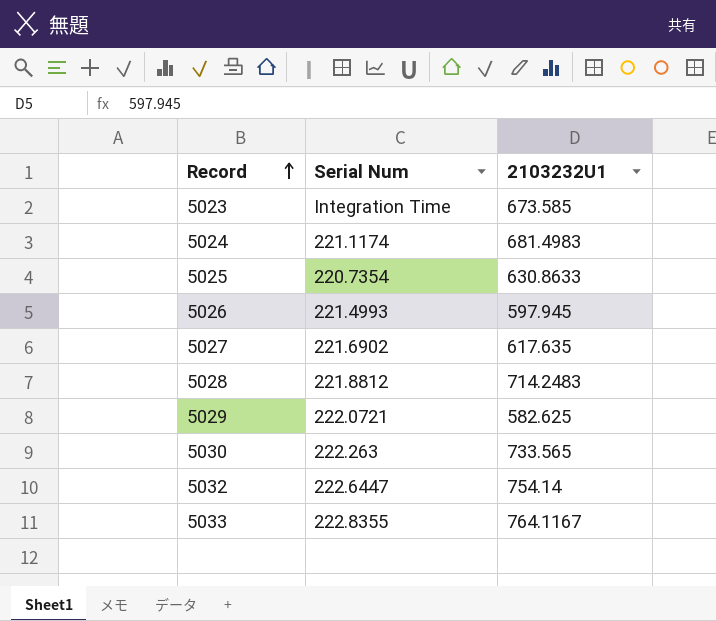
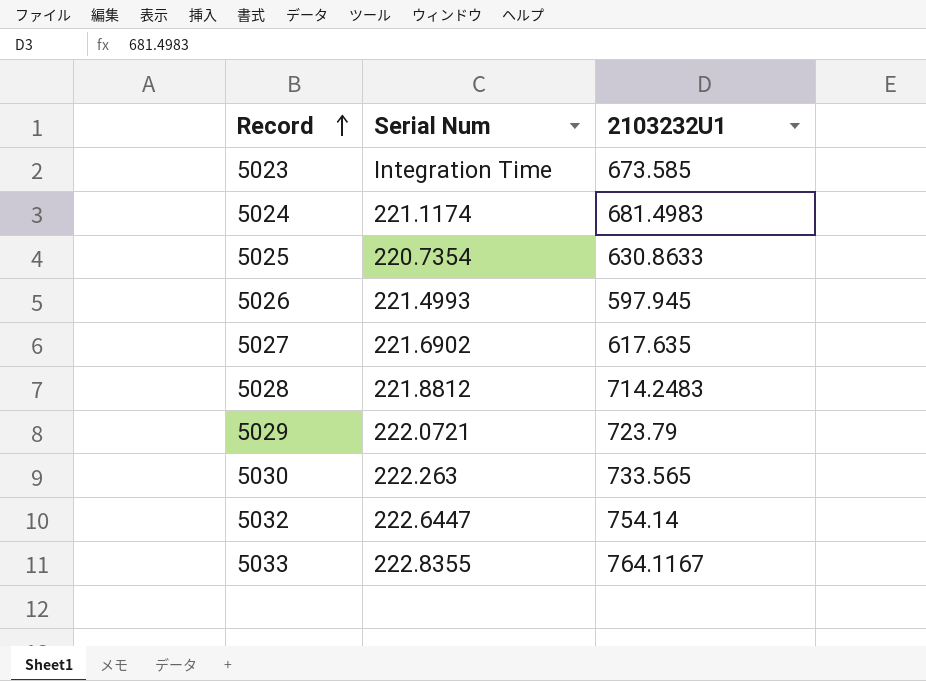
5029 | 2103232U1: 582.625 -> 723.79

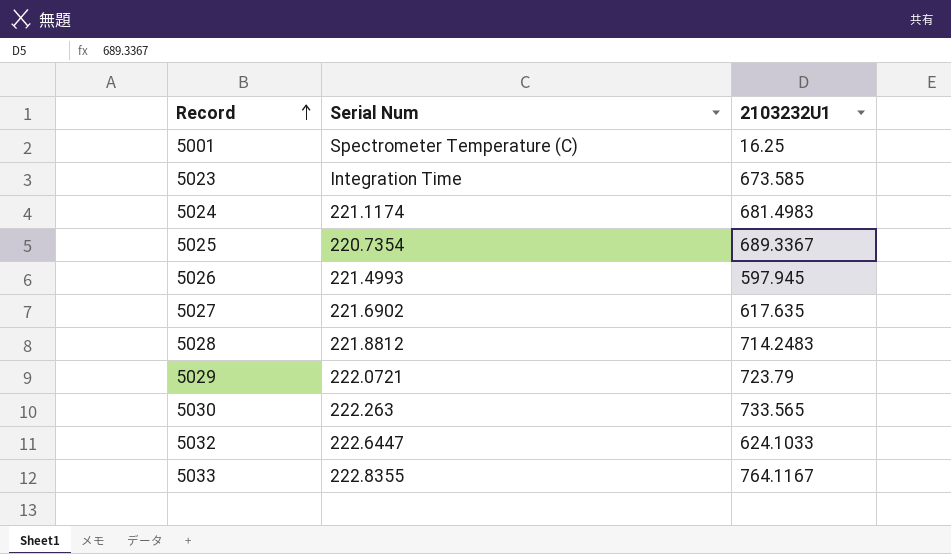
row 5001: none -> Spectrometer Temperature (C) | 16.25
5025 | 2103232U1: 630.8633 -> 689.3367
5032 | 2103232U1: 754.14 -> 624.1033

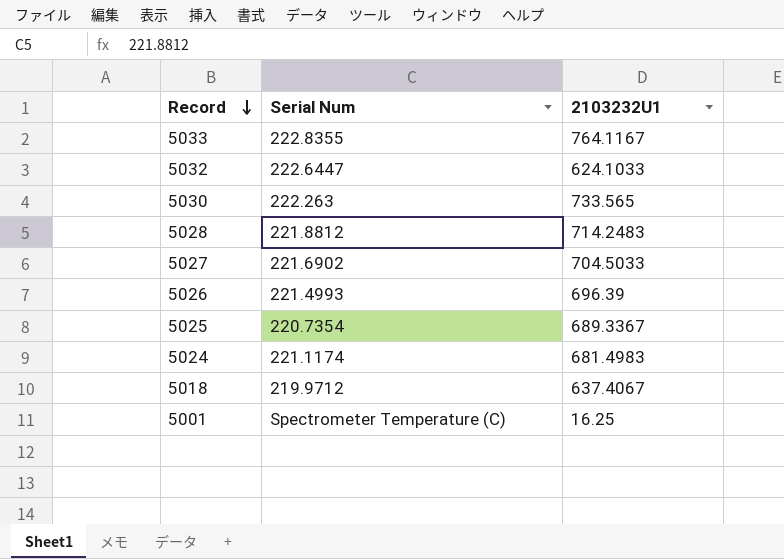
row order: Record ascending -> Record descending
row 5023: Integration Time | 673.585 -> none
row 5029: 222.0721 | 723.79 -> none
5027 | 2103232U1: 617.635 -> 704.5033
5026 | 2103232U1: 597.945 -> 696.39
row 5018: none -> 219.9712 | 637.4067

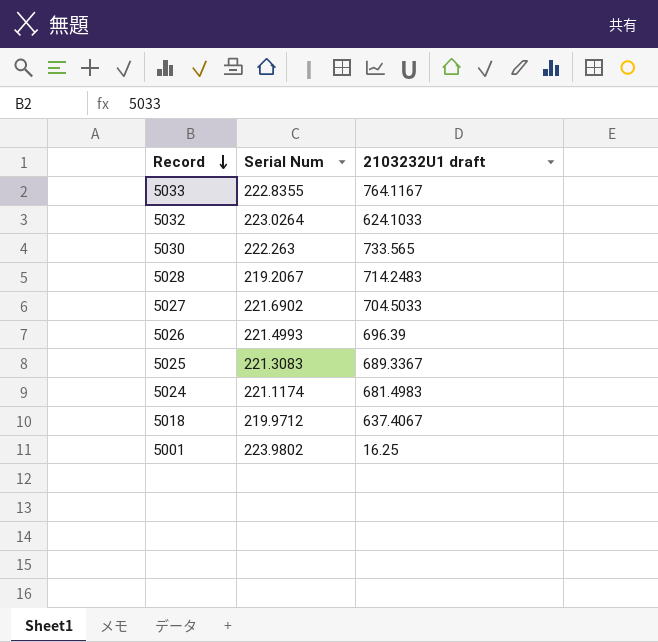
column name: 2103232U1 -> 2103232U1 draft
5032 | Serial Num: 222.6447 -> 223.0264
5028 | Serial Num: 221.8812 -> 219.2067
5025 | Serial Num: 220.7354 -> 221.3083
5001 | Serial Num: Spectrometer Temperature (C) -> 223.9802

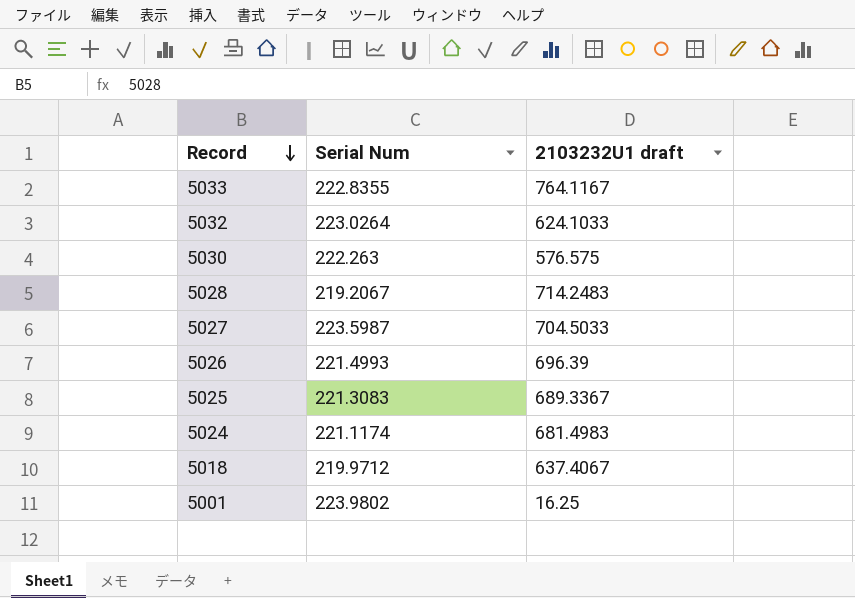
5030 | 2103232U1 draft: 733.565 -> 576.575
5027 | Serial Num: 221.6902 -> 223.5987

